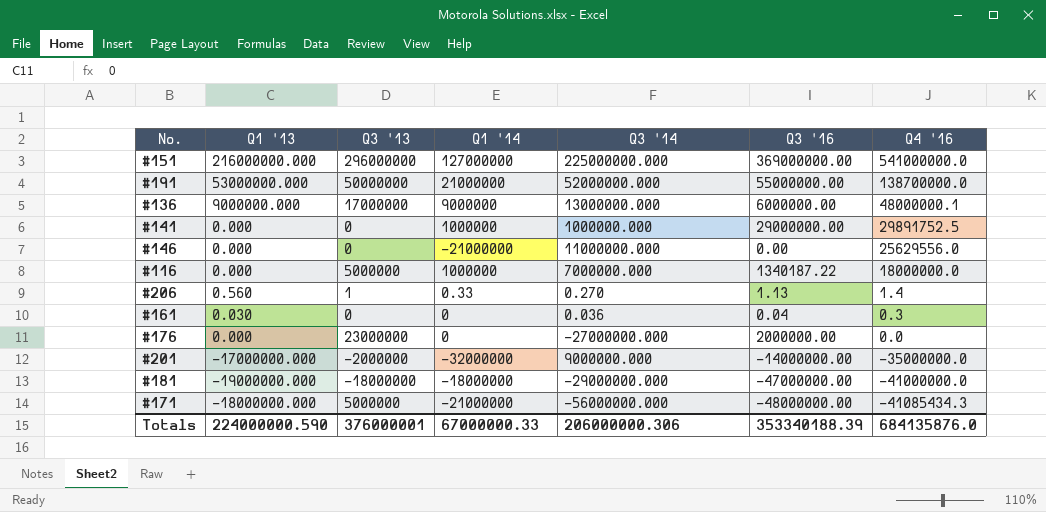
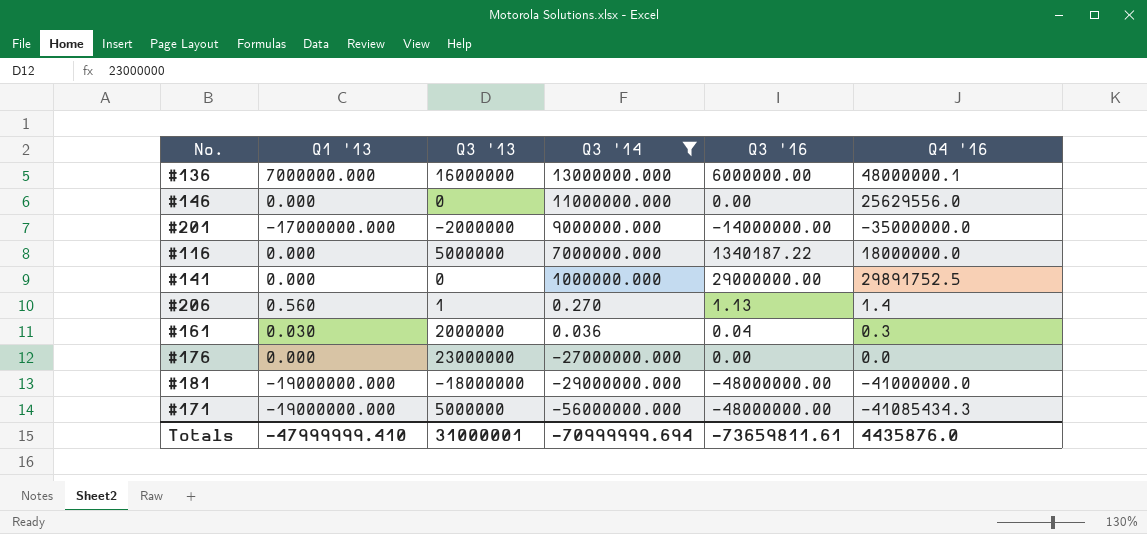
filter: none -> Q3 '14 <= 13000000.000
row order: Q4 '16 descending -> Q3 '14 descending
column Q1 '14 | position: 4 -> none
#136 | Q1 '13: 9000000.000 -> 7000000.000
#136 | Q3 '13: 17000000 -> 16000000
#161 | Q3 '13: 0 -> 2000000
#176 | Q3 '16: 2000000.00 -> 0.00
#181 | Q3 '16: -47000000.00 -> -48000000.00
#171 | Q1 '13: -18000000.000 -> -19000000.000
Totals | Q1 '13: 224000000.590 -> -47999999.410
Totals | Q3 '13: 376000001 -> 31000001
Totals | Q3 '14: 206000000.306 -> -70999999.694
Totals | Q3 '16: 353340188.39 -> -73659811.61
Totals | Q4 '16: 684135876.0 -> 4435876.0

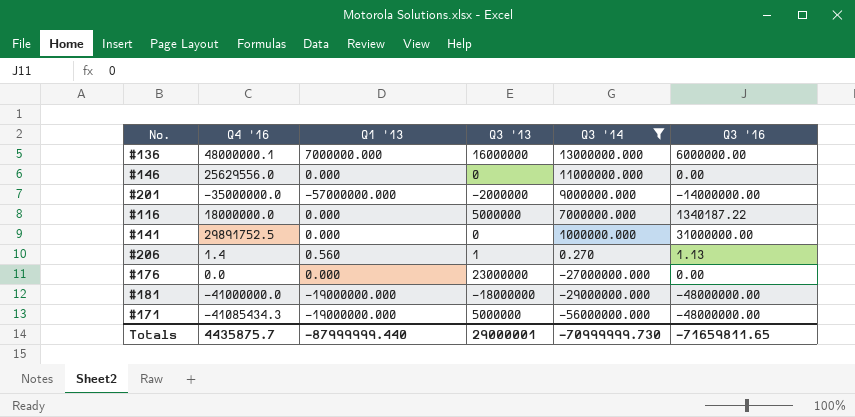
column Q4 '16 | position: 6 -> 2
row #161: 0.030 | 2000000 | 0.036 | 0.04 | 0.3 -> none
#201 | Q1 '13: -17000000.000 -> -57000000.000
#141 | Q3 '16: 29000000.00 -> 31000000.00
Totals | Q4 '16: 4435876.0 -> 4435875.7
Totals | Q1 '13: -47999999.410 -> -87999999.440
Totals | Q3 '13: 31000001 -> 29000001
Totals | Q3 '14: -70999999.694 -> -70999999.730
Totals | Q3 '16: -73659811.61 -> -71659811.65

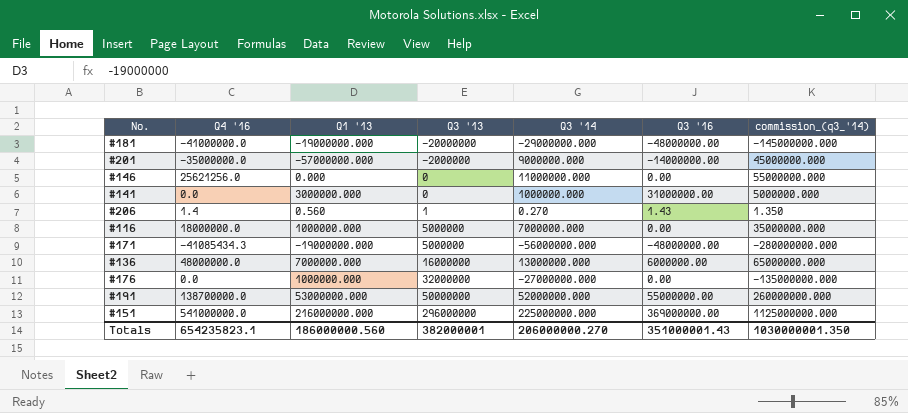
filter: Q3 '14 <= 13000000.000 -> none
row order: Q3 '14 descending -> Q3 '13 ascending
column commission_(q3_'14) | formula: none -> [Q3 '14] * 5
#181 | Q3 '13: -18000000 -> -20000000
#146 | Q4 '16: 25629556.0 -> 25621256.0
#141 | Q4 '16: 29891752.5 -> 0.0
#141 | Q1 '13: 0.000 -> 3000000.000
#206 | Q3 '16: 1.13 -> 1.43
#116 | Q1 '13: 0.000 -> 1000000.000
#116 | Q3 '16: 1340187.22 -> 0.00
#136 | Q4 '16: 48000000.1 -> 48000000.0
#176 | Q1 '13: 0.000 -> 1000000.000
#176 | Q3 '13: 23000000 -> 32000000
Totals | Q4 '16: 4435875.7 -> 654235823.1
Totals | Q1 '13: -87999999.440 -> 186000000.560
Totals | Q3 '13: 29000001 -> 382000001
Totals | Q3 '14: -70999999.730 -> 206000000.270
Totals | Q3 '16: -71659811.65 -> 351000001.43

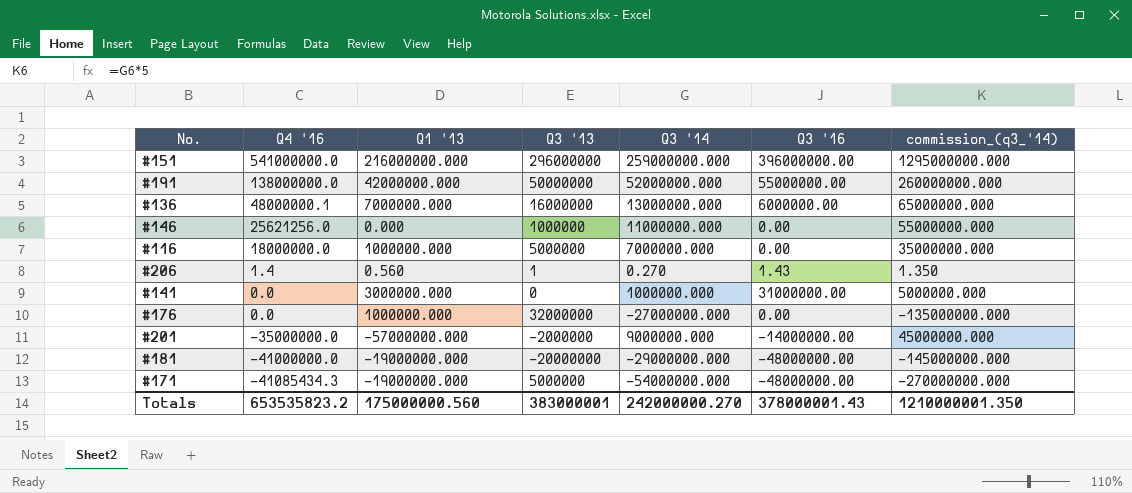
row order: Q3 '13 ascending -> Q4 '16 descending
#151 | Q3 '14: 225000000.000 -> 259000000.000
#151 | Q3 '16: 369000000.00 -> 396000000.00
#151 | commission_(q3_'14): 1125000000.000 -> 1295000000.000
#191 | Q4 '16: 138700000.0 -> 138000000.0
#191 | Q1 '13: 53000000.000 -> 42000000.000
#136 | Q4 '16: 48000000.0 -> 48000000.1
#146 | Q3 '13: 0 -> 1000000
#171 | Q3 '14: -56000000.000 -> -54000000.000
#171 | commission_(q3_'14): -280000000.000 -> -270000000.000
Totals | Q4 '16: 654235823.1 -> 653535823.2
Totals | Q1 '13: 186000000.560 -> 175000000.560
Totals | Q3 '13: 382000001 -> 383000001
Totals | Q3 '14: 206000000.270 -> 242000000.270
Totals | Q3 '16: 351000001.43 -> 378000001.43
Totals | commission_(q3_'14): 1030000001.350 -> 1210000001.350

